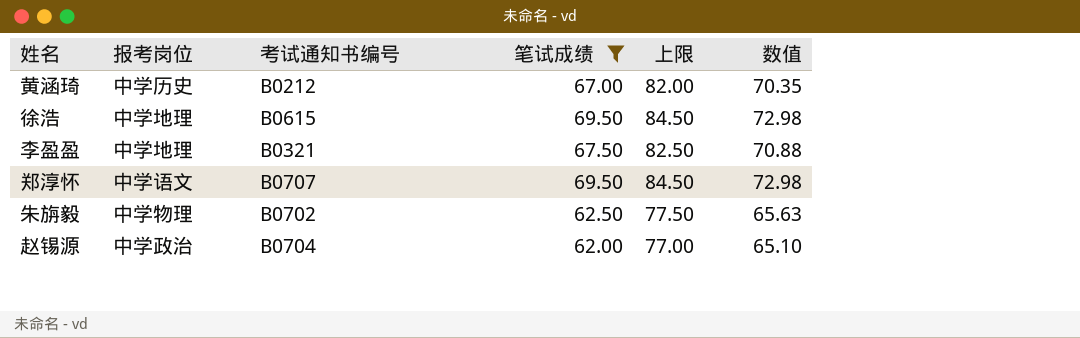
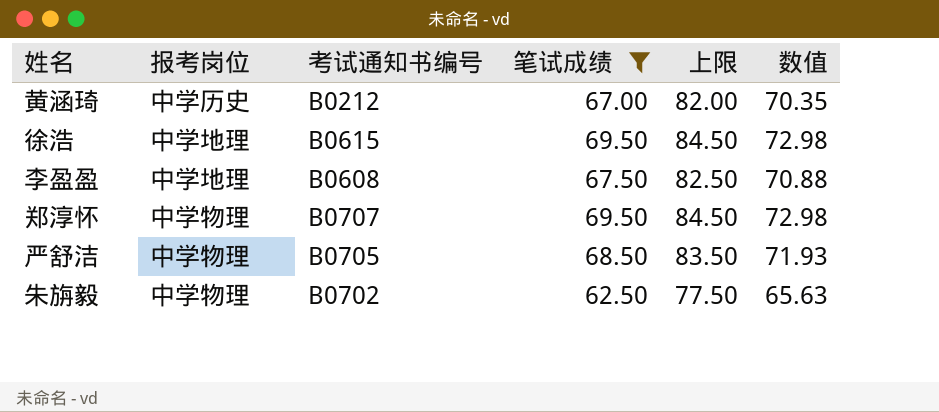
row 赵锡源: 中学政治 | B0704 | 62.00 | 77.00 | 65.10 -> none
李盈盈 | 考试通知书编号: B0321 -> B0608
郑淳怀 | 报考岗位: 中学语文 -> 中学物理
row 严舒洁: none -> 中学物理 | B0705 | 68.50 | 83.50 | 71.93

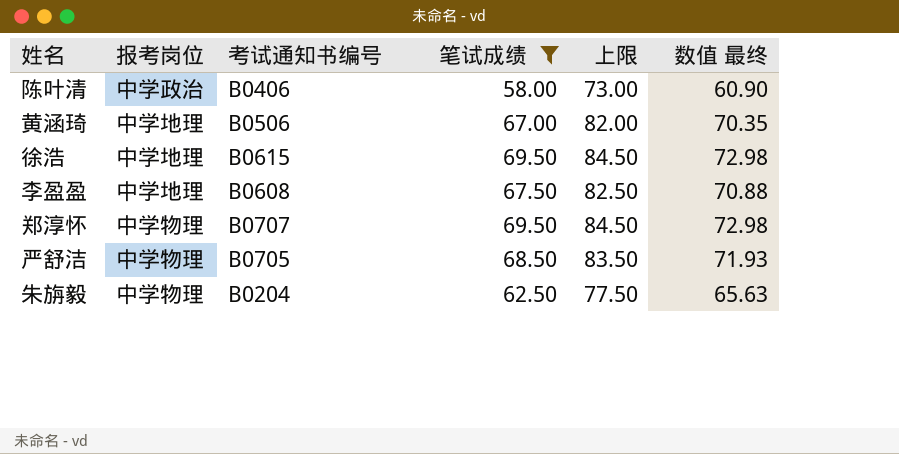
column name: 数值 -> 数值 最终
row 陈叶清: none -> 中学政治 | B0406 | 58.00 | 73.00 | 60.90
黄涵琦 | 报考岗位: 中学历史 -> 中学地理
黄涵琦 | 考试通知书编号: B0212 -> B0506
朱旃毅 | 考试通知书编号: B0702 -> B0204

